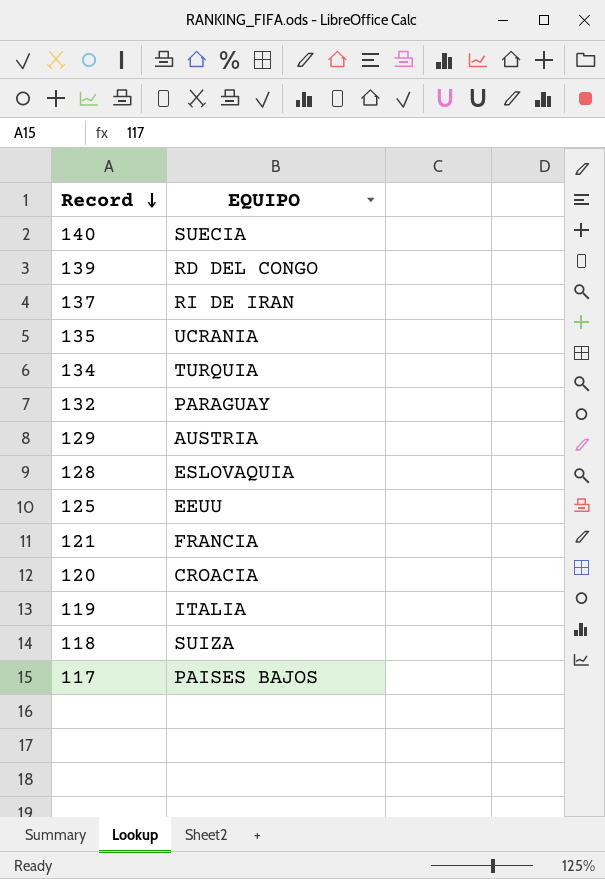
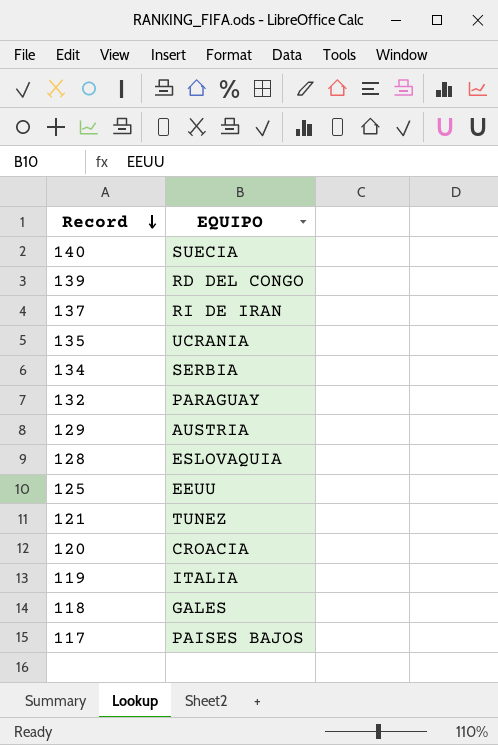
134 | EQUIPO: TURQUIA -> SERBIA
121 | EQUIPO: FRANCIA -> TUNEZ
118 | EQUIPO: SUIZA -> GALES

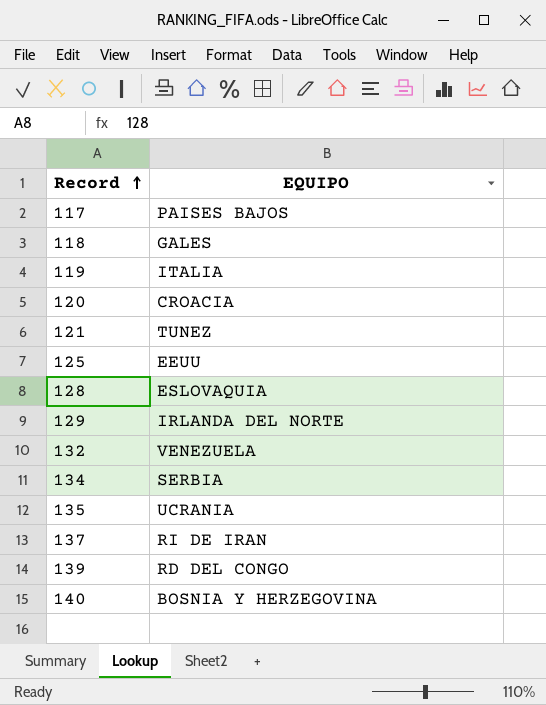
row order: Record descending -> Record ascending
129 | EQUIPO: AUSTRIA -> IRLANDA DEL NORTE
132 | EQUIPO: PARAGUAY -> VENEZUELA
140 | EQUIPO: SUECIA -> BOSNIA Y HERZEGOVINA

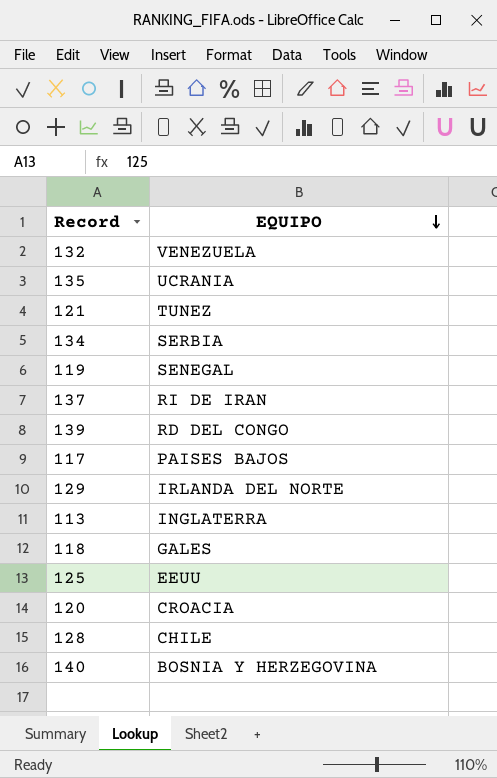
row order: Record ascending -> EQUIPO descending
119 | EQUIPO: ITALIA -> SENEGAL
row 113: none -> INGLATERRA
128 | EQUIPO: ESLOVAQUIA -> CHILE

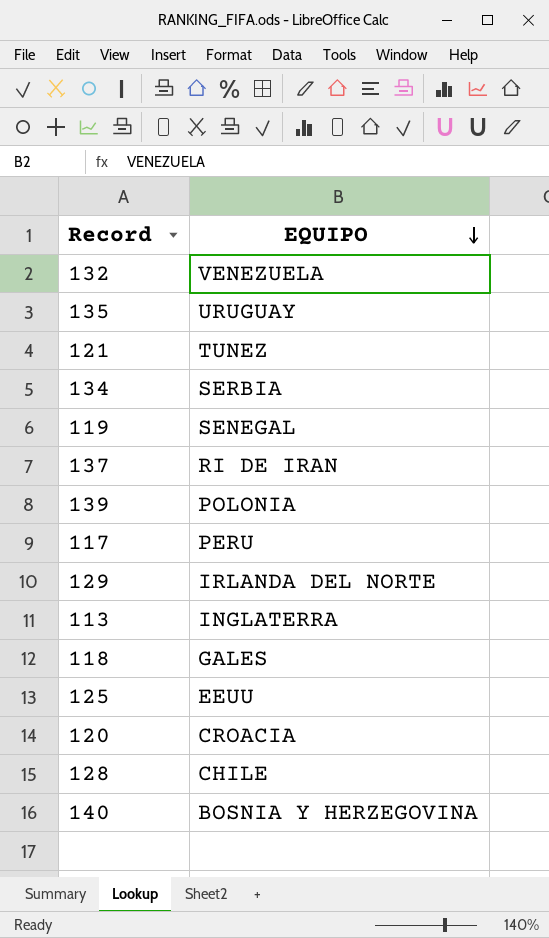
135 | EQUIPO: UCRANIA -> URUGUAY
139 | EQUIPO: RD DEL CONGO -> POLONIA
117 | EQUIPO: PAISES BAJOS -> PERU

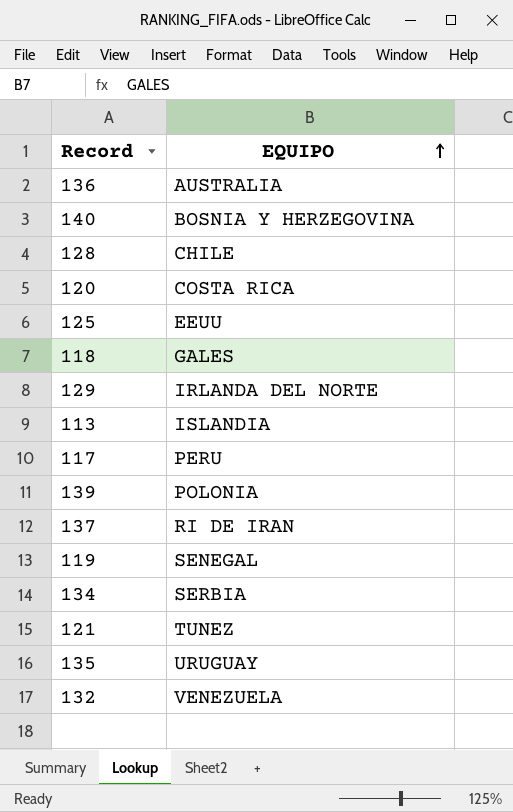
row order: EQUIPO descending -> EQUIPO ascending
row 136: none -> AUSTRALIA
120 | EQUIPO: CROACIA -> COSTA RICA
113 | EQUIPO: INGLATERRA -> ISLANDIA

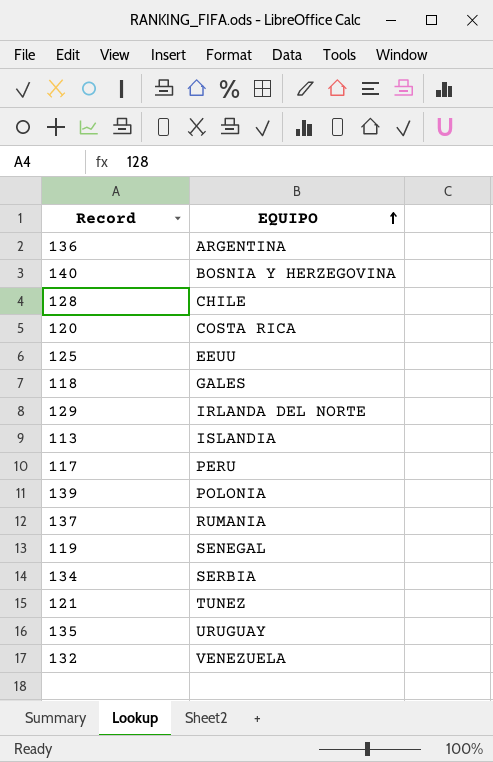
136 | EQUIPO: AUSTRALIA -> ARGENTINA
137 | EQUIPO: RI DE IRAN -> RUMANIA

